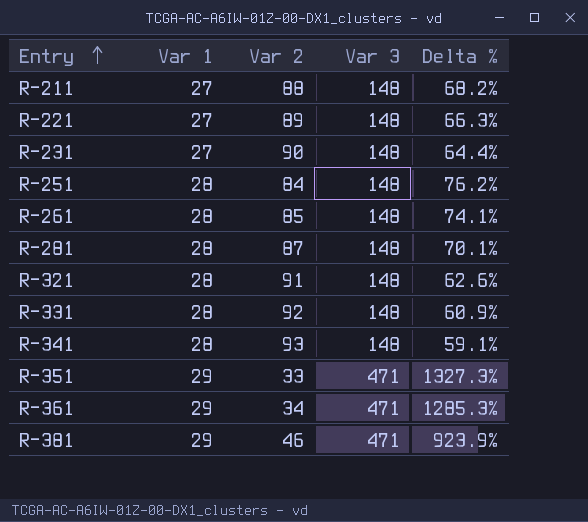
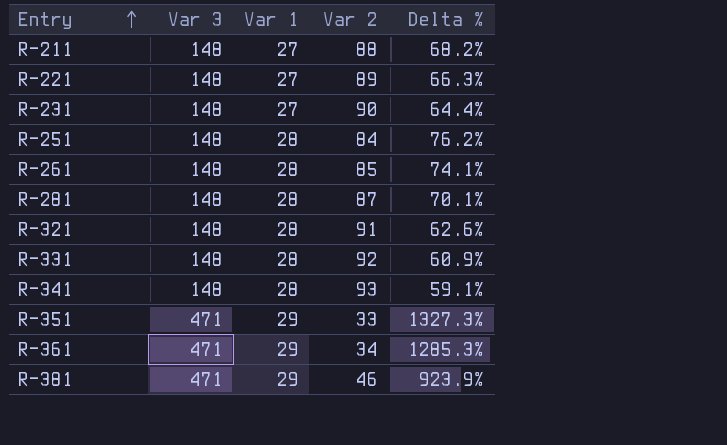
column Var 3 | position: 4 -> 2

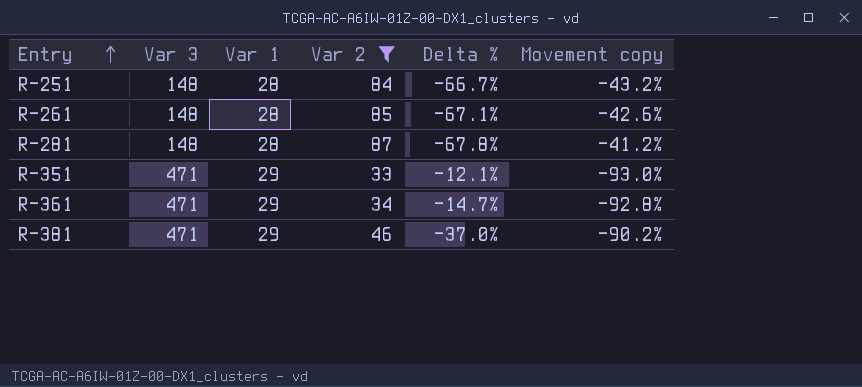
filter: none -> Var 2 <= 87
column Delta % | formula: ([Var 3] - [Var 2]) / [Var 2] -> ([Var 1] - [Var 2]) / [Var 2]
column Movement copy | formula: none -> ([Var 2] - [Var 3]) / [Var 3]

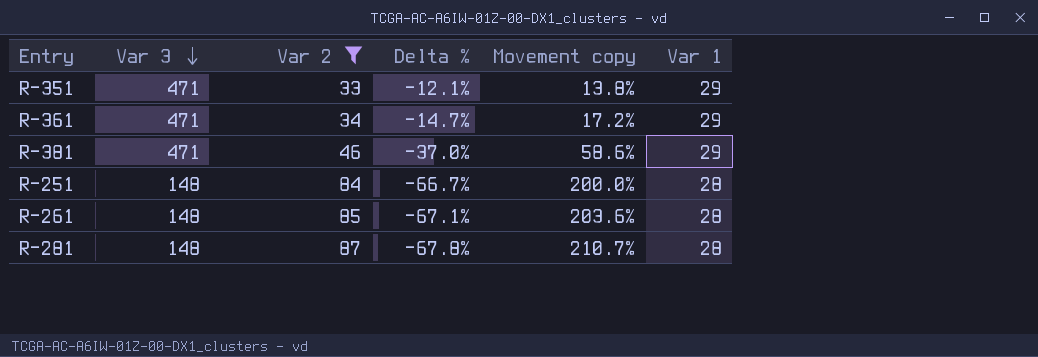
row order: Entry ascending -> Var 3 descending
column Movement copy | formula: ([Var 2] - [Var 3]) / [Var 3] -> ([Var 2] - [Var 1]) / [Var 1]
column Var 1 | position: 3 -> 6

